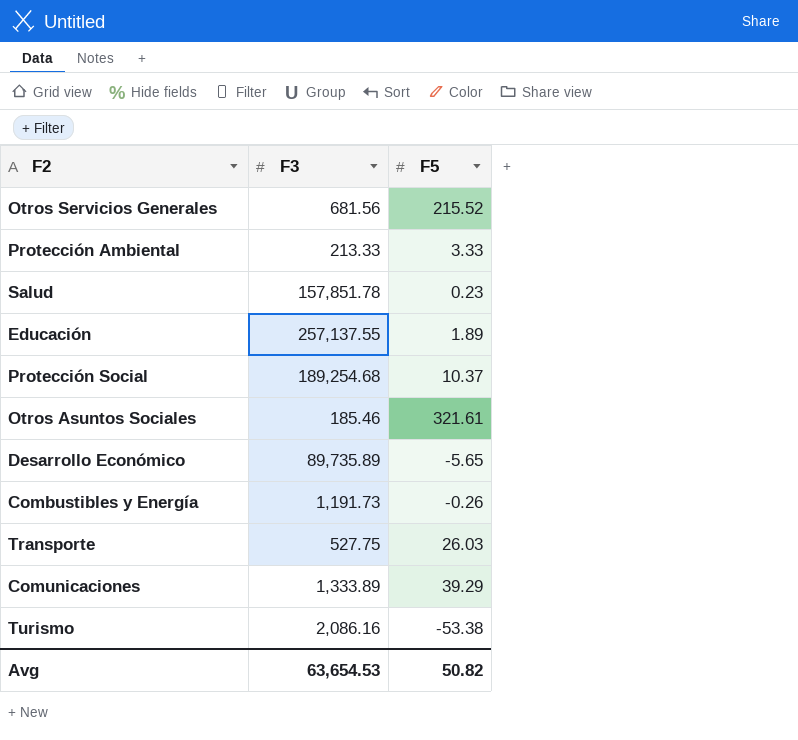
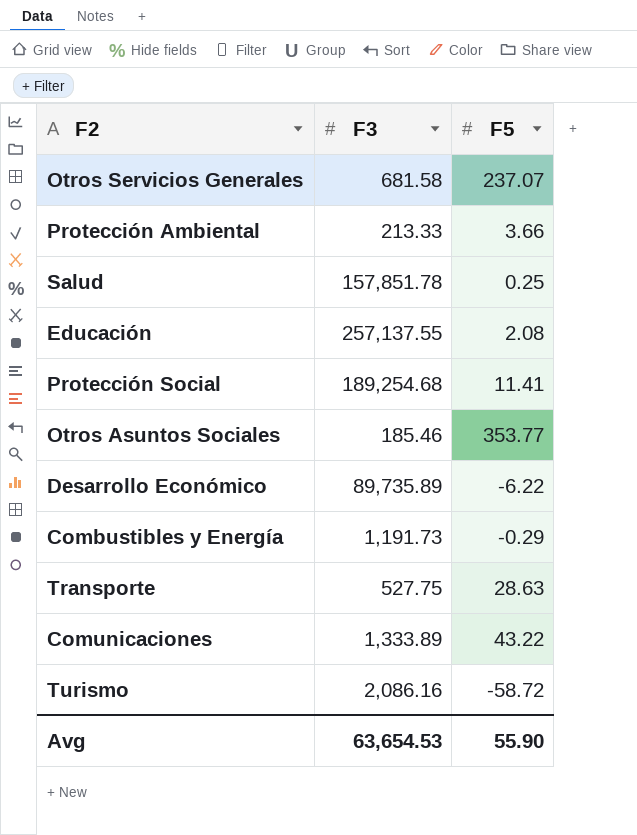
Otros Servicios Generales | F3: 681.56 -> 681.58
Otros Servicios Generales | F5: 215.52 -> 237.07
Protección Ambiental | F5: 3.33 -> 3.66
Salud | F5: 0.23 -> 0.25
Educación | F5: 1.89 -> 2.08
Protección Social | F5: 10.37 -> 11.41
Otros Asuntos Sociales | F5: 321.61 -> 353.77
Desarrollo Económico | F5: -5.65 -> -6.22
Combustibles y Energía | F5: -0.26 -> -0.29
Transporte | F5: 26.03 -> 28.63
Comunicaciones | F5: 39.29 -> 43.22
Turismo | F5: -53.38 -> -58.72
Avg | F5: 50.82 -> 55.90

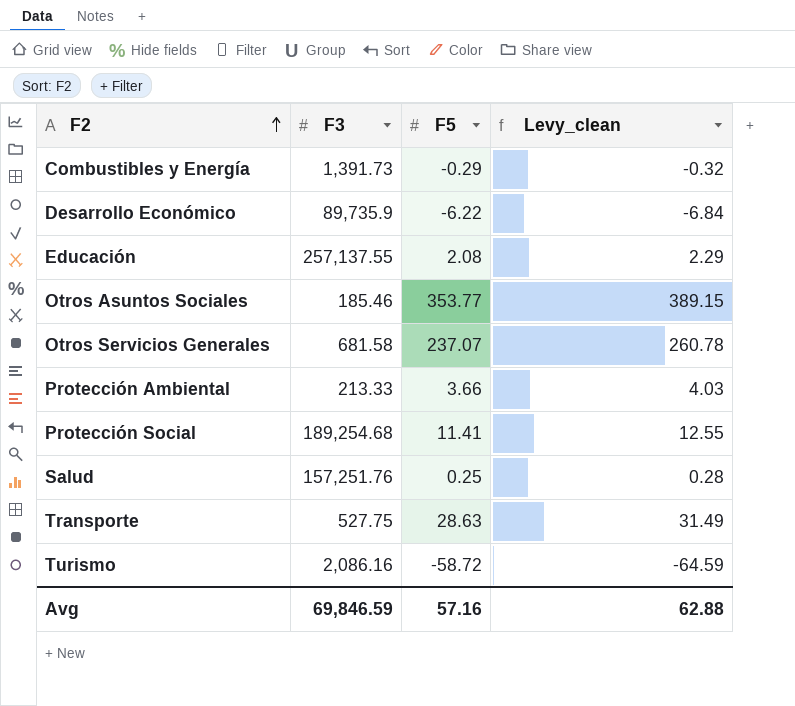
row order: none -> F2 ascending
column Levy_clean | formula: none -> [F5] * 1.1
row Comunicaciones: 1,333.89 | 43.22 -> none
Combustibles y Energía | F3: 1,191.73 -> 1,391.73
Desarrollo Económico | F3: 89,735.89 -> 89,735.9
Salud | F3: 157,851.78 -> 157,251.76
Avg | F3: 63,654.53 -> 69,846.59
Avg | F5: 55.90 -> 57.16

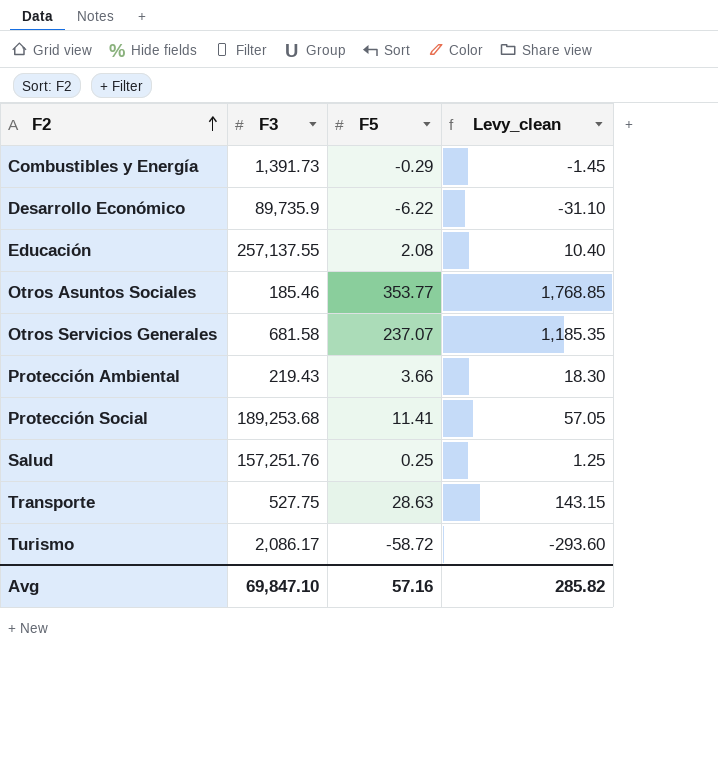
column Levy_clean | formula: [F5] * 1.1 -> [F5] * 5
Protección Ambiental | F3: 213.33 -> 219.43
Protección Social | F3: 189,254.68 -> 189,253.68
Turismo | F3: 2,086.16 -> 2,086.17
Avg | F3: 69,846.59 -> 69,847.10
Avg | Levy_clean: 62.88 -> 285.82

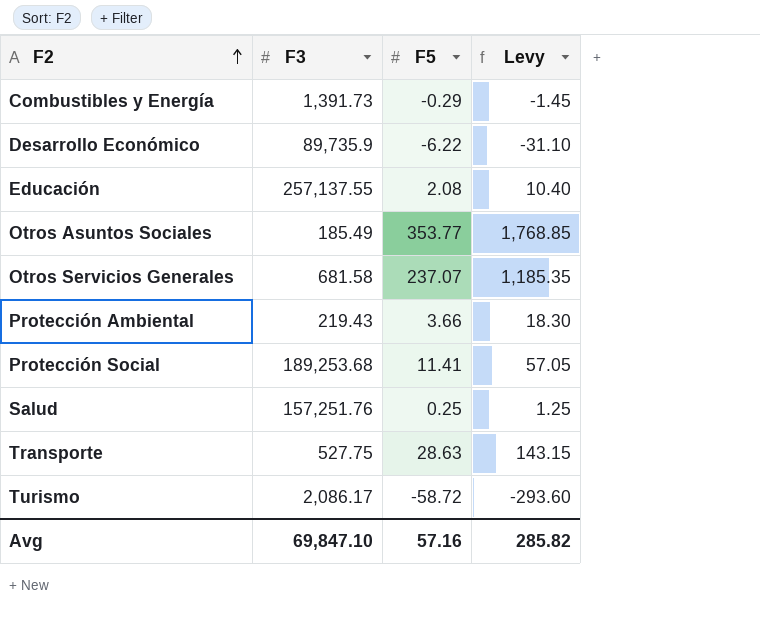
column name: Levy_clean -> Levy
Otros Asuntos Sociales | F3: 185.46 -> 185.49

